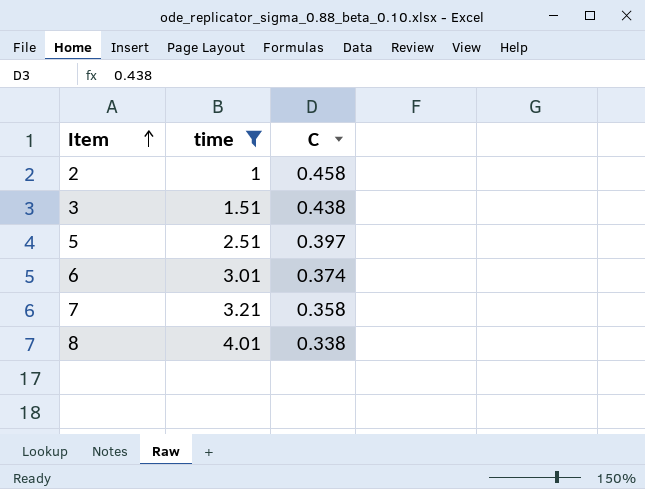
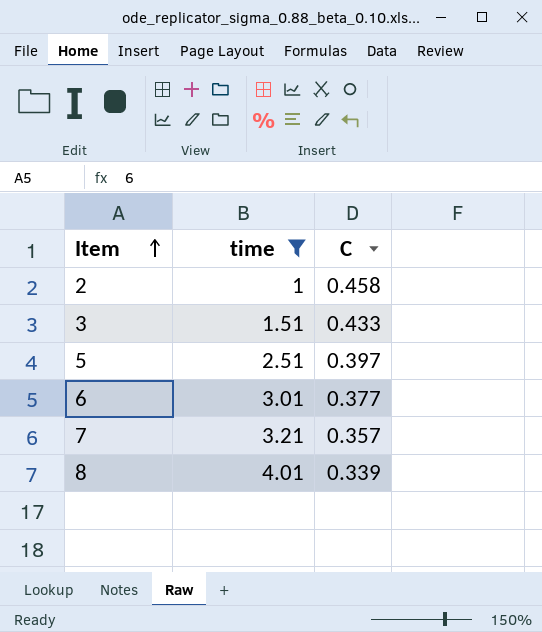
3 | C: 0.438 -> 0.433
6 | C: 0.374 -> 0.377
7 | C: 0.358 -> 0.357
8 | C: 0.338 -> 0.339

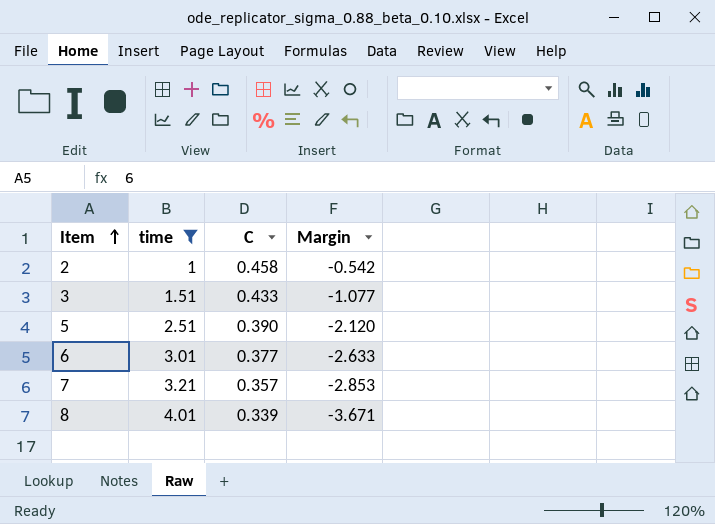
column Margin | formula: none -> [C] - [time]
5 | C: 0.397 -> 0.390

